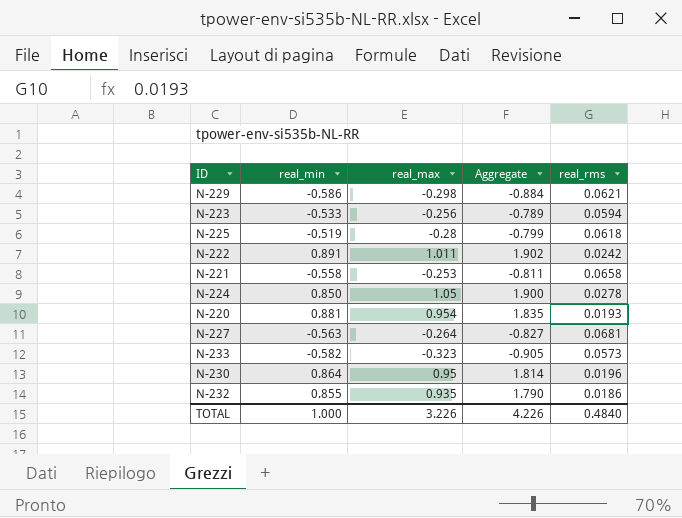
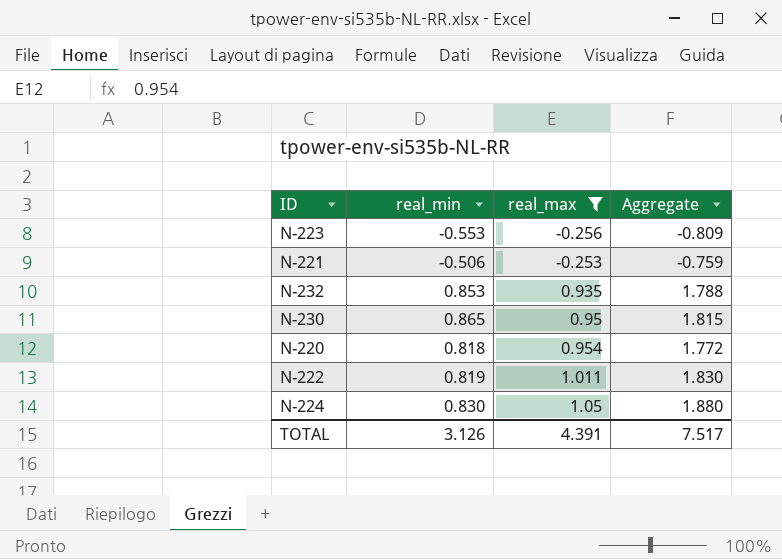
filter: none -> real_max >= -0.256
row order: none -> real_max ascending
column real_rms | position: 5 -> none
N-223 | real_min: -0.533 -> -0.553
N-223 | Aggregate: -0.789 -> -0.809
N-221 | real_min: -0.558 -> -0.506
N-221 | Aggregate: -0.811 -> -0.759
N-232 | real_min: 0.855 -> 0.853
N-232 | Aggregate: 1.790 -> 1.788
N-230 | real_min: 0.864 -> 0.865
N-230 | Aggregate: 1.814 -> 1.815
N-220 | real_min: 0.881 -> 0.818
N-220 | Aggregate: 1.835 -> 1.772
N-222 | real_min: 0.891 -> 0.819
N-222 | Aggregate: 1.902 -> 1.830
N-224 | real_min: 0.850 -> 0.830
N-224 | Aggregate: 1.900 -> 1.880
TOTAL | real_min: 1.000 -> 3.126
TOTAL | real_max: 3.226 -> 4.391
TOTAL | Aggregate: 4.226 -> 7.517

